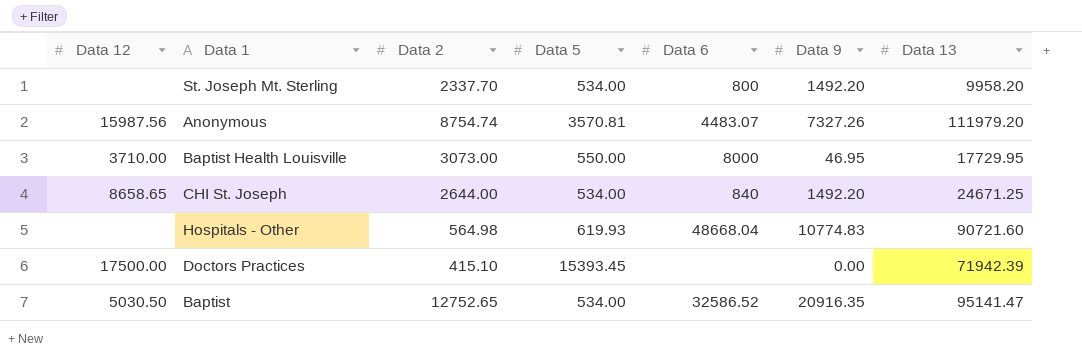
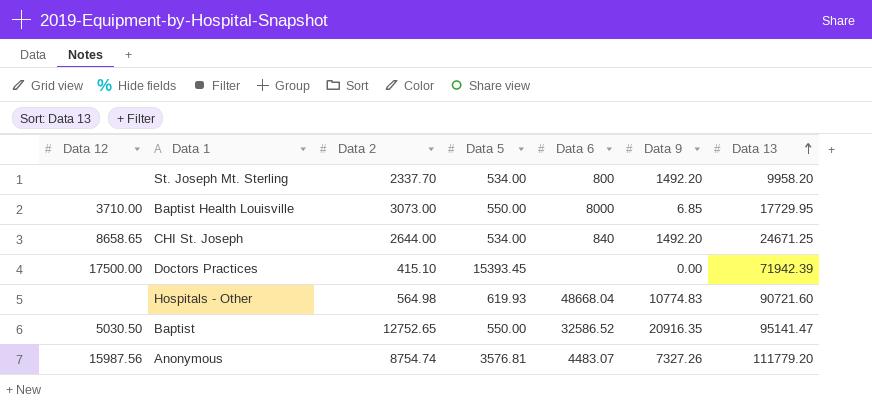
row order: none -> Data 13 ascending
Baptist Health Louisville | Data 9: 46.95 -> 6.85
Baptist | Data 5: 534.00 -> 550.00
Anonymous | Data 5: 3570.81 -> 3576.81
Anonymous | Data 13: 111979.20 -> 111779.20

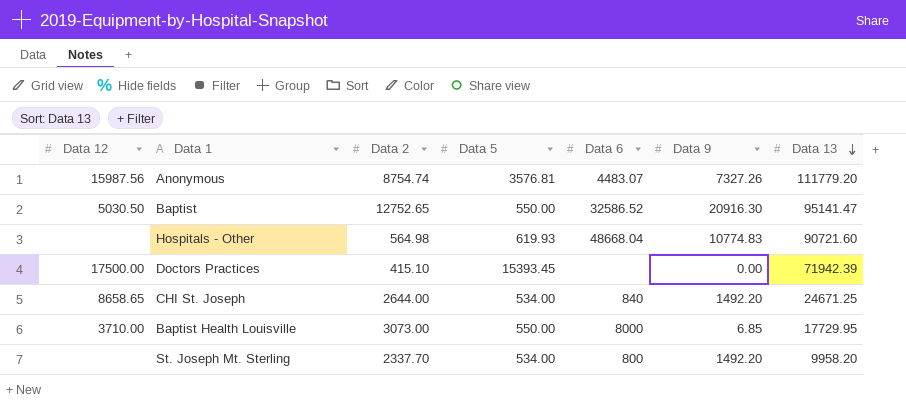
row order: Data 13 ascending -> Data 13 descending
Baptist | Data 9: 20916.35 -> 20916.30

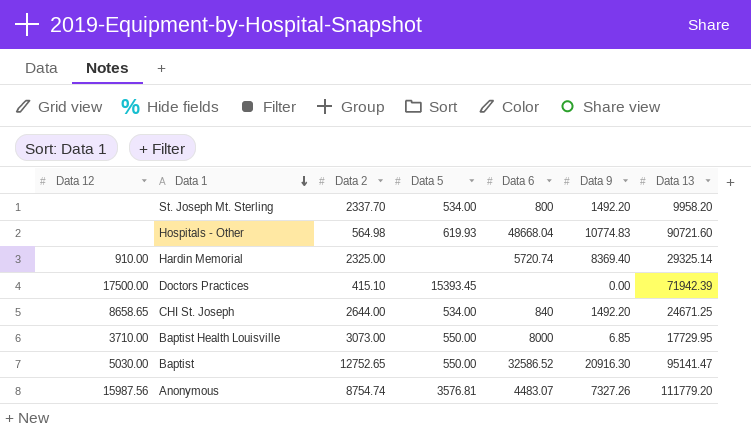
row order: Data 13 descending -> Data 1 descending
row Hardin Memorial: none -> 910.00 | 2325.00 | none | 5720.74 | 8369.40 | 29325.14
Baptist | Data 12: 5030.50 -> 5030.00

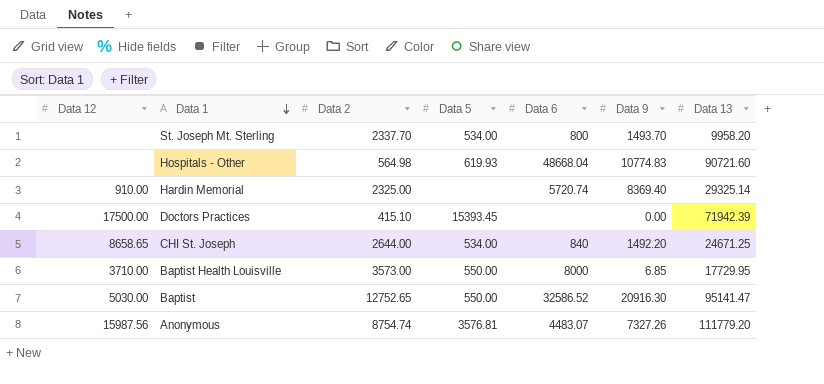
St. Joseph Mt. Sterling | Data 9: 1492.20 -> 1493.70
Baptist Health Louisville | Data 2: 3073.00 -> 3573.00

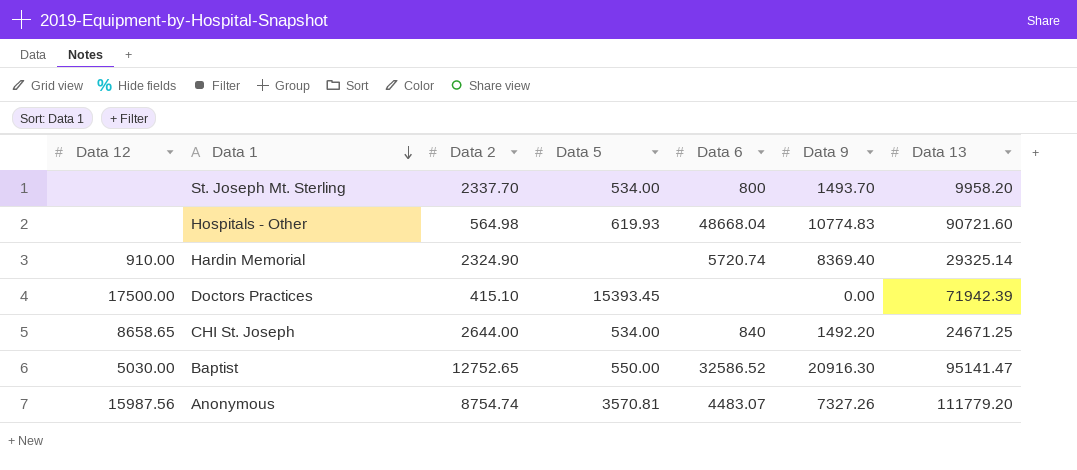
row Baptist Health Louisville: 3710.00 | 3573.00 | 550.00 | 8000 | 6.85 | 17729.95 -> none
Hardin Memorial | Data 2: 2325.00 -> 2324.90
Anonymous | Data 5: 3576.81 -> 3570.81

